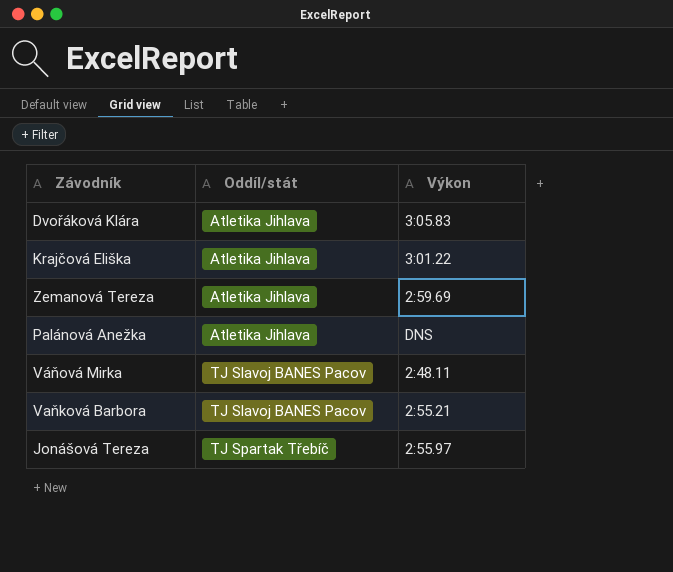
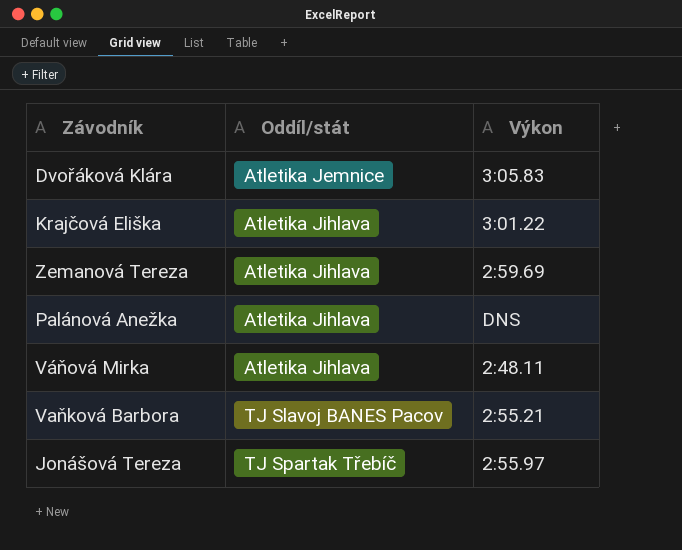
Dvořáková Klára | Oddíl/stát: Atletika Jihlava -> Atletika Jemnice
Váňová Mirka | Oddíl/stát: TJ Slavoj BANES Pacov -> Atletika Jihlava

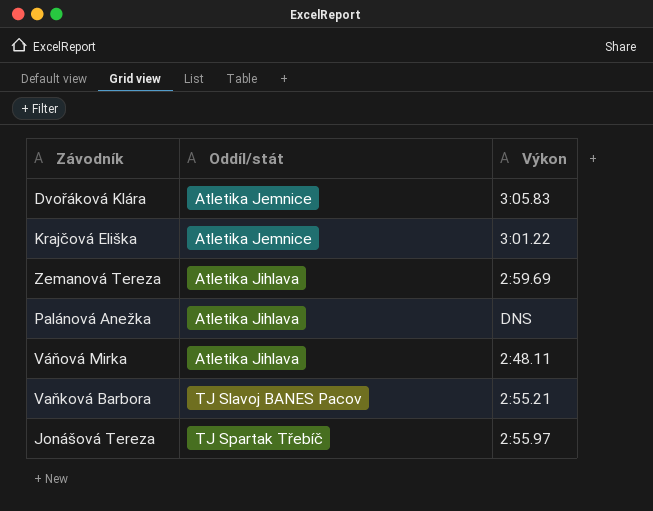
Krajčová Eliška | Oddíl/stát: Atletika Jihlava -> Atletika Jemnice

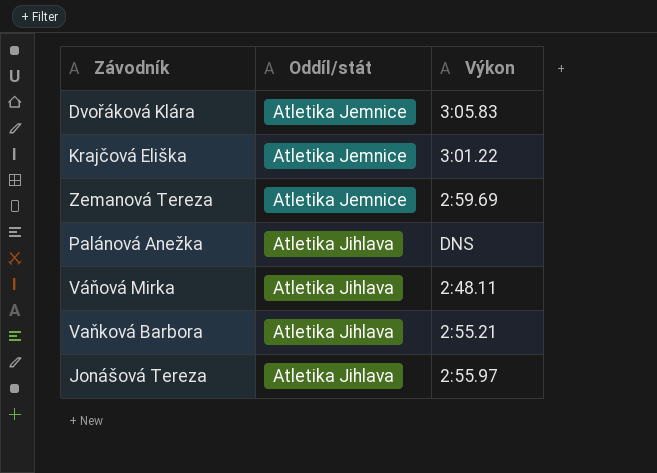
Zemanová Tereza | Oddíl/stát: Atletika Jihlava -> Atletika Jemnice
Vaňková Barbora | Oddíl/stát: TJ Slavoj BANES Pacov -> Atletika Jihlava
Jonášová Tereza | Oddíl/stát: TJ Spartak Třebíč -> Atletika Jihlava

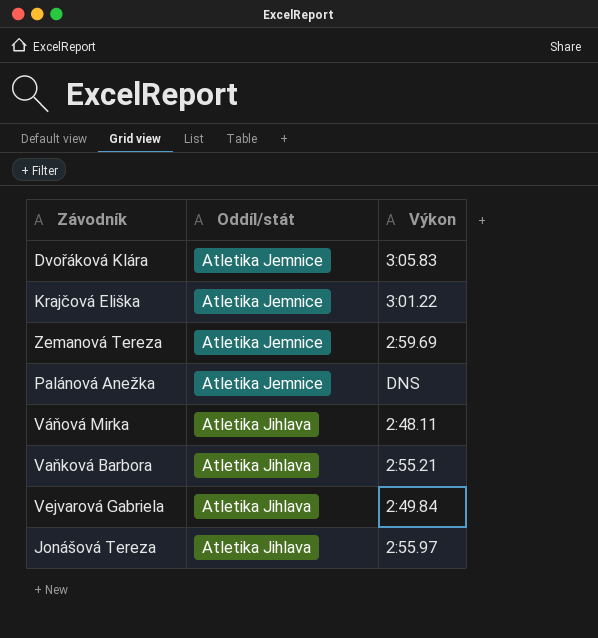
Palánová Anežka | Oddíl/stát: Atletika Jihlava -> Atletika Jemnice
row Vejvarová Gabriela: none -> Atletika Jihlava | 2:49.84

